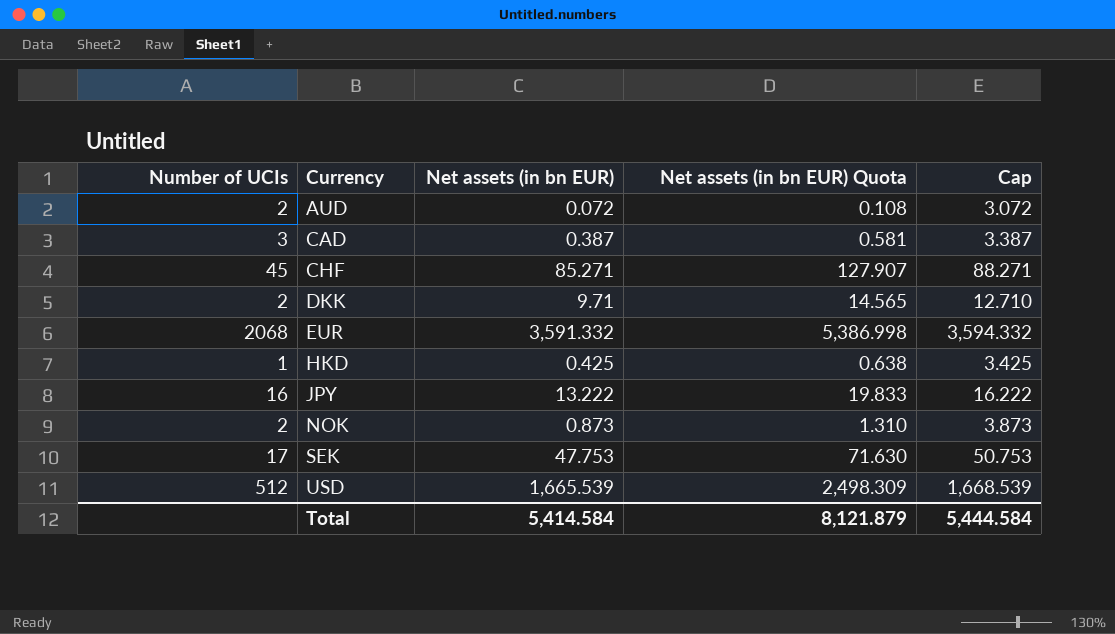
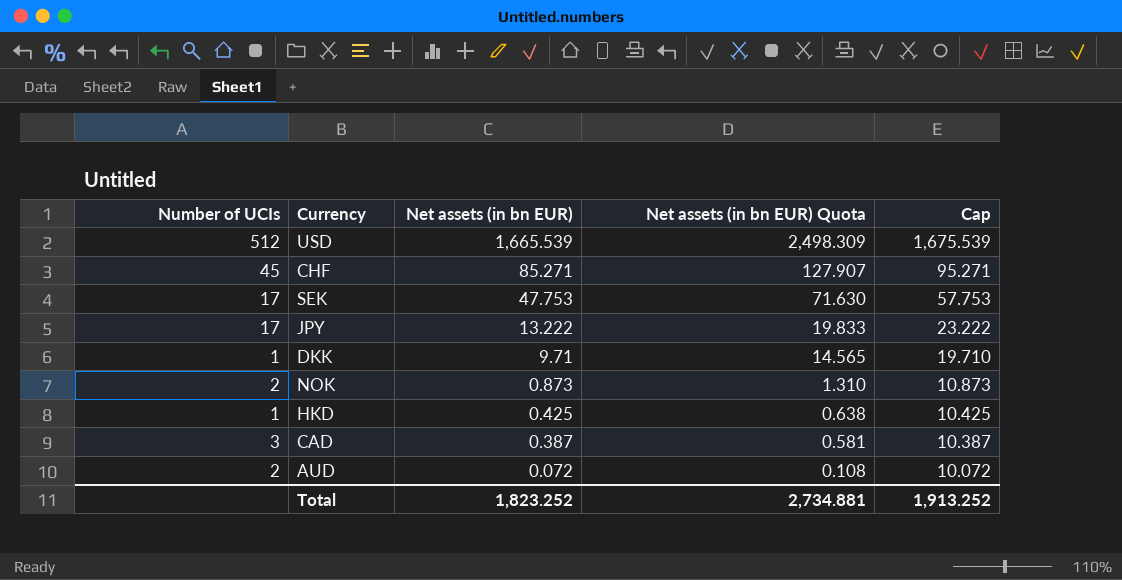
row order: Currency ascending -> Net assets (in bn EUR) descending
column Cap | formula: [Net assets (in bn EUR)] + 3 -> [Net assets (in bn EUR)] + 10
row EUR: 2068 | 3,591.332 | 5,386.998 | 3,594.332 -> none
JPY | Number of UCIs: 16 -> 17
DKK | Number of UCIs: 2 -> 1
Total | Net assets (in bn EUR): 5,414.584 -> 1,823.252
Total | Net assets (in bn EUR) Quota: 8,121.879 -> 2,734.881
Total | Cap: 5,444.584 -> 1,913.252

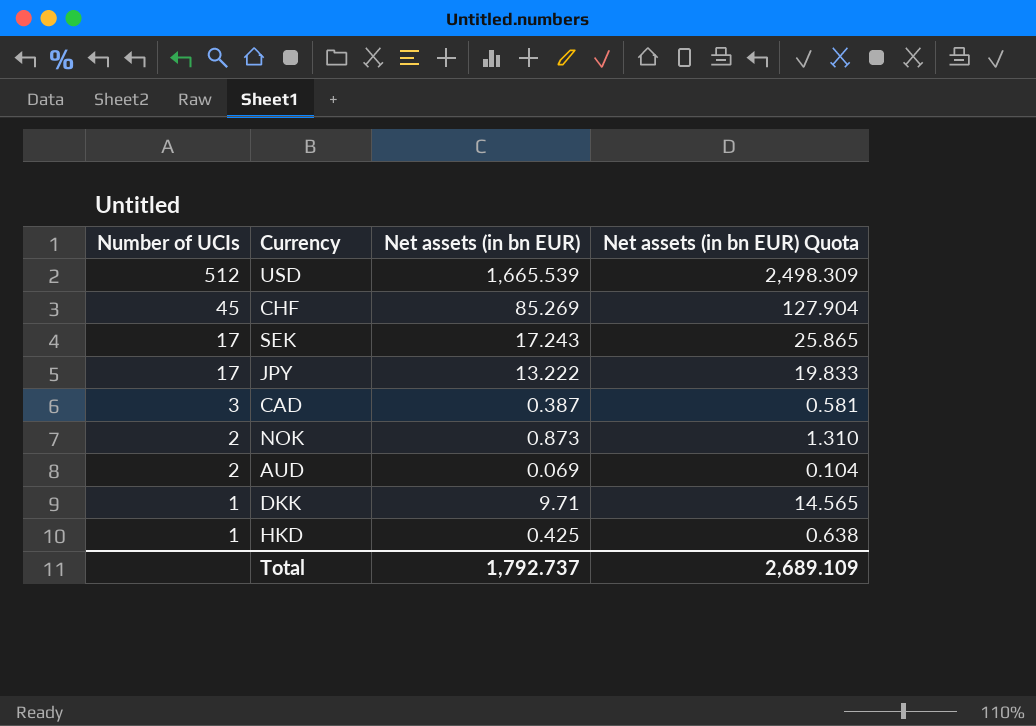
row order: Net assets (in bn EUR) descending -> Number of UCIs descending
column Cap | formula: [Net assets (in bn EUR)] + 10 -> none
CHF | Net assets (in bn EUR): 85.271 -> 85.269
CHF | Net assets (in bn EUR) Quota: 127.907 -> 127.904
SEK | Net assets (in bn EUR): 47.753 -> 17.243
SEK | Net assets (in bn EUR) Quota: 71.630 -> 25.865
AUD | Net assets (in bn EUR): 0.072 -> 0.069
AUD | Net assets (in bn EUR) Quota: 0.108 -> 0.104
Total | Net assets (in bn EUR): 1,823.252 -> 1,792.737
Total | Net assets (in bn EUR) Quota: 2,734.881 -> 2,689.109

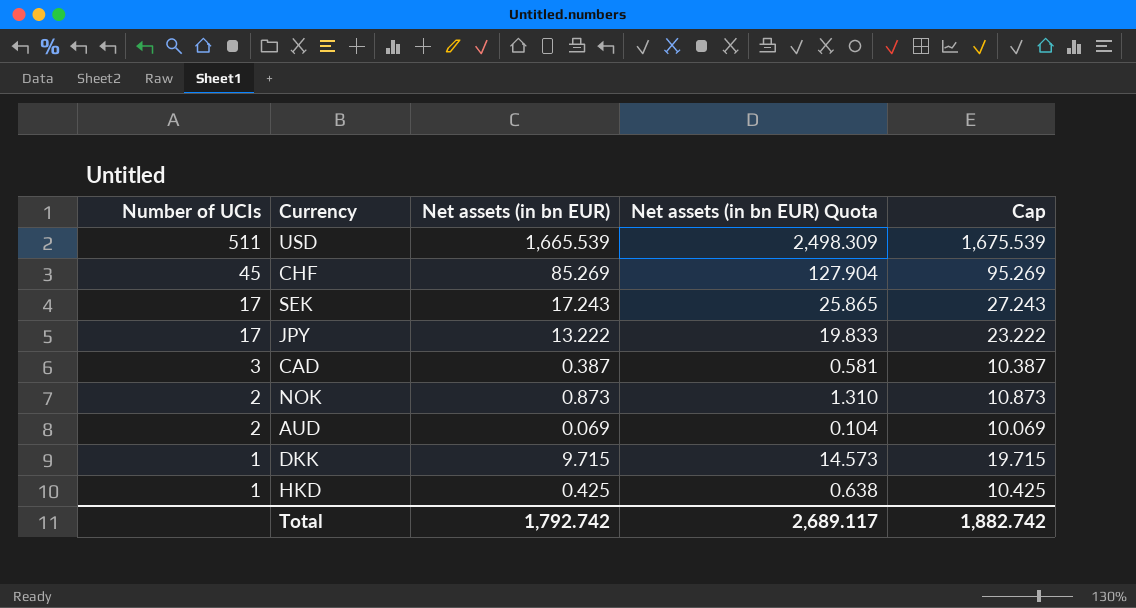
column Cap | formula: none -> [Net assets (in bn EUR)] + 10
USD | Number of UCIs: 512 -> 511
DKK | Net assets (in bn EUR): 9.71 -> 9.715
DKK | Net assets (in bn EUR) Quota: 14.565 -> 14.573
Total | Net assets (in bn EUR): 1,792.737 -> 1,792.742
Total | Net assets (in bn EUR) Quota: 2,689.109 -> 2,689.117

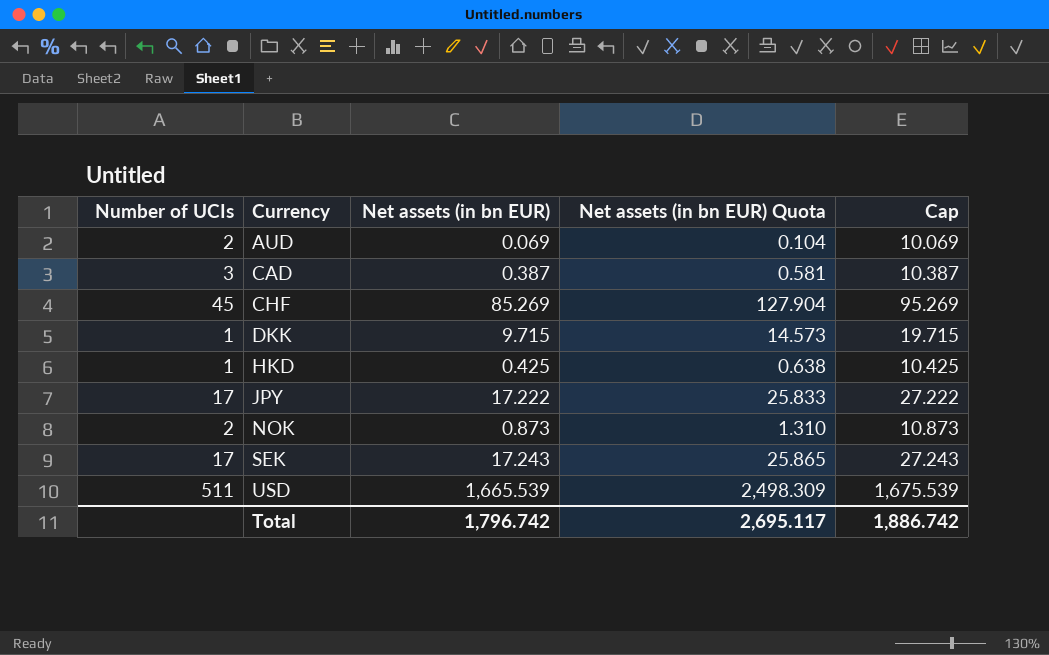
row order: Number of UCIs descending -> Currency ascending
JPY | Net assets (in bn EUR): 13.222 -> 17.222
JPY | Net assets (in bn EUR) Quota: 19.833 -> 25.833
JPY | Cap: 23.222 -> 27.222
Total | Net assets (in bn EUR): 1,792.742 -> 1,796.742
Total | Net assets (in bn EUR) Quota: 2,689.117 -> 2,695.117
Total | Cap: 1,882.742 -> 1,886.742

